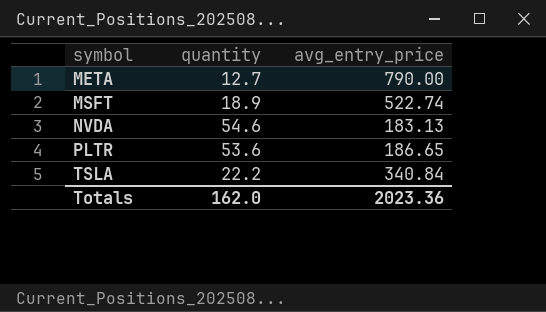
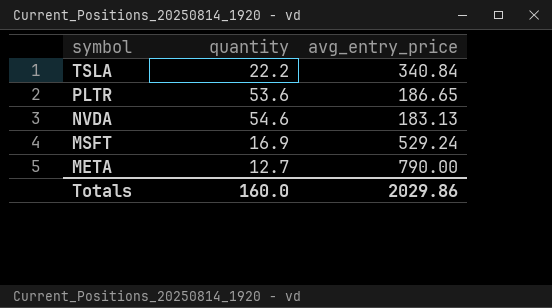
row order: symbol ascending -> symbol descending
MSFT | quantity: 18.9 -> 16.9
MSFT | avg_entry_price: 522.74 -> 529.24
Totals | quantity: 162.0 -> 160.0
Totals | avg_entry_price: 2023.36 -> 2029.86

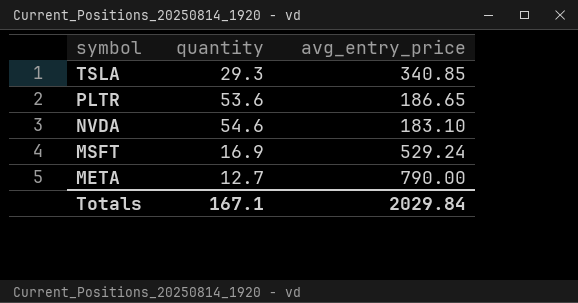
TSLA | quantity: 22.2 -> 29.3
TSLA | avg_entry_price: 340.84 -> 340.85
NVDA | avg_entry_price: 183.13 -> 183.10
Totals | quantity: 160.0 -> 167.1
Totals | avg_entry_price: 2029.86 -> 2029.84

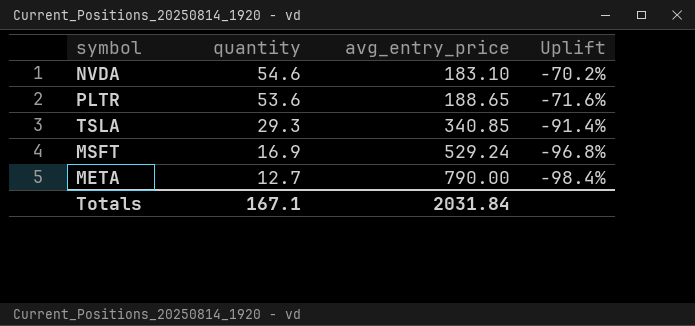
row order: symbol descending -> quantity descending
column Uplift | formula: none -> ([quantity] - [avg_entry_price]) / [avg_entry_price]
PLTR | avg_entry_price: 186.65 -> 188.65
Totals | avg_entry_price: 2029.84 -> 2031.84

